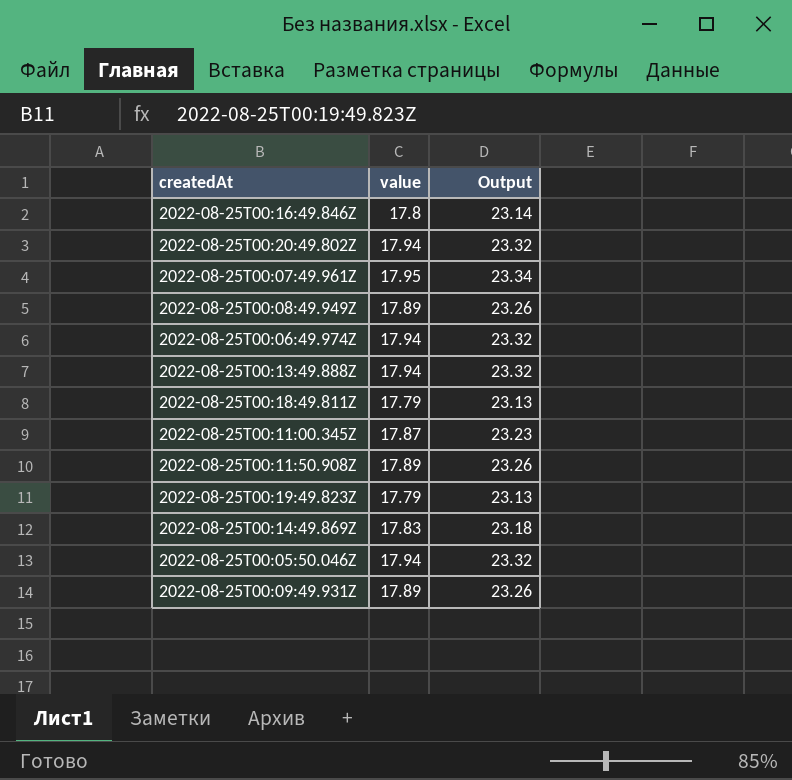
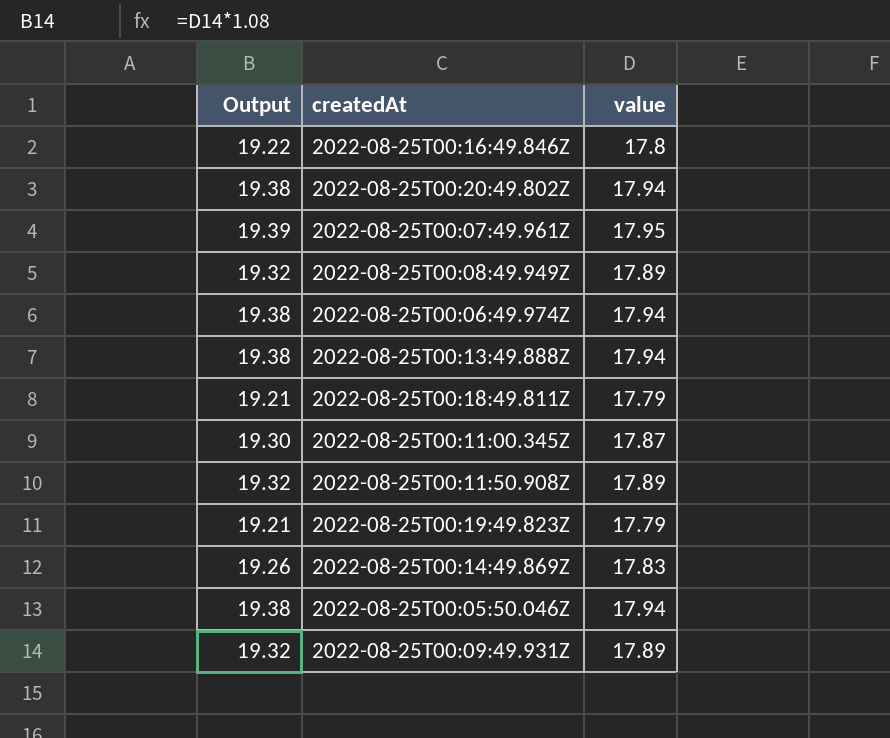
column Output | formula: [value] * 1.3 -> [value] * 1.08
column Output | position: 3 -> 1

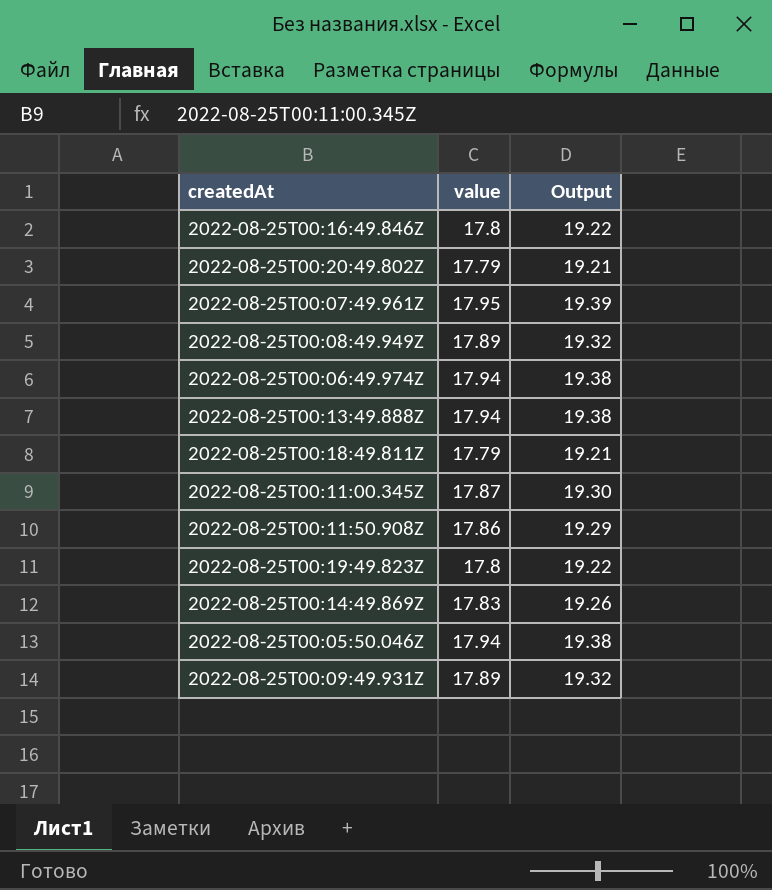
column Output | position: 1 -> 3
2022-08-25T00:20:49.802Z | value: 17.94 -> 17.79
2022-08-25T00:20:49.802Z | Output: 19.38 -> 19.21
2022-08-25T00:11:50.908Z | value: 17.89 -> 17.86
2022-08-25T00:11:50.908Z | Output: 19.32 -> 19.29
2022-08-25T00:19:49.823Z | value: 17.79 -> 17.8
2022-08-25T00:19:49.823Z | Output: 19.21 -> 19.22

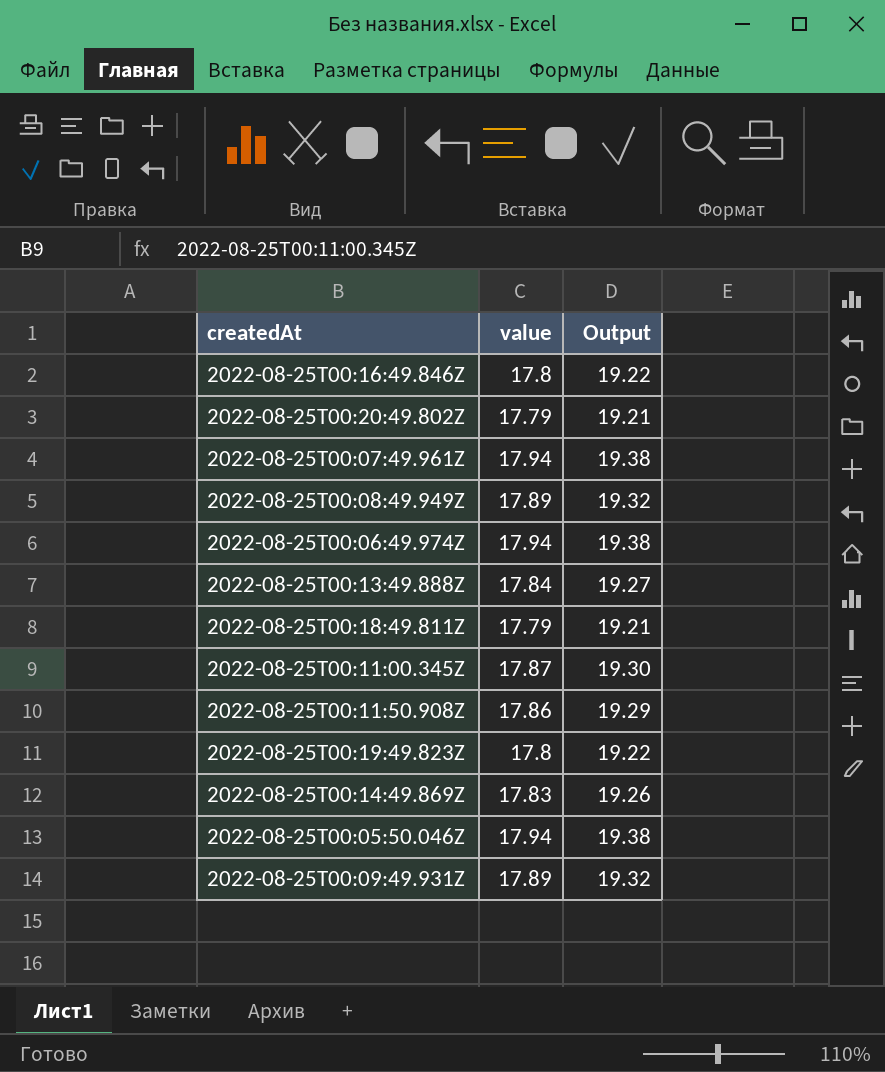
2022-08-25T00:07:49.961Z | value: 17.95 -> 17.94
2022-08-25T00:07:49.961Z | Output: 19.39 -> 19.38
2022-08-25T00:13:49.888Z | value: 17.94 -> 17.84
2022-08-25T00:13:49.888Z | Output: 19.38 -> 19.27

